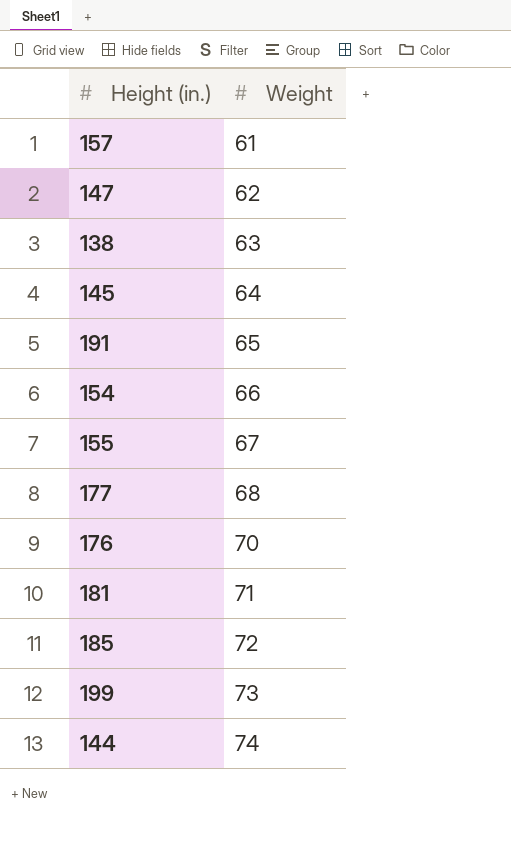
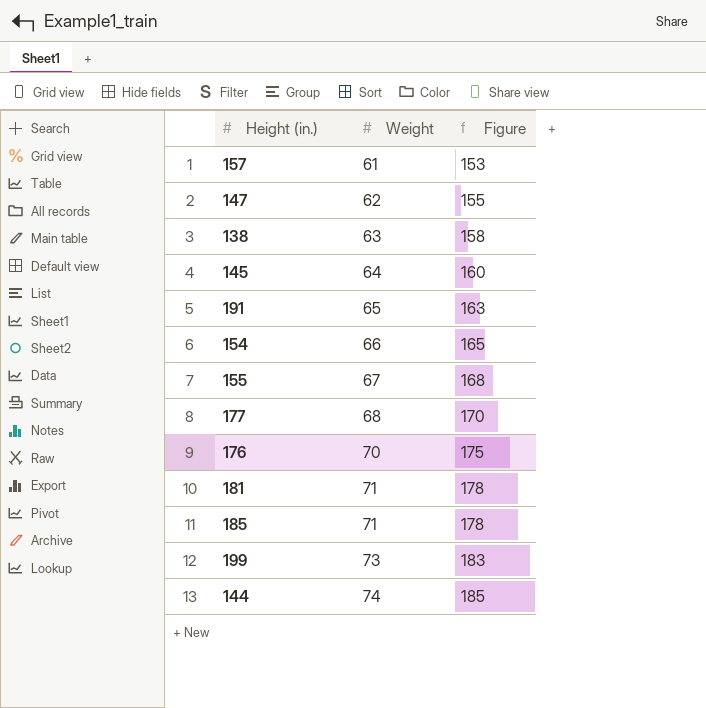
column Figure | formula: none -> [Weight] * 2.5
185 | Weight: 72 -> 71

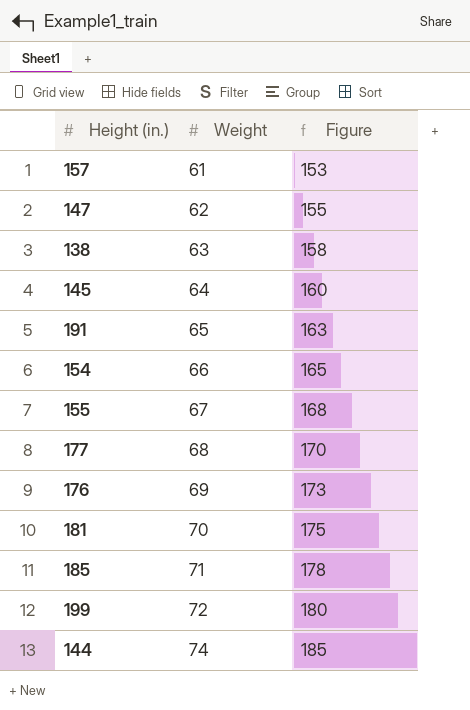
176 | Weight: 70 -> 69
176 | Figure: 175 -> 173
181 | Weight: 71 -> 70
181 | Figure: 178 -> 175
199 | Weight: 73 -> 72
199 | Figure: 183 -> 180

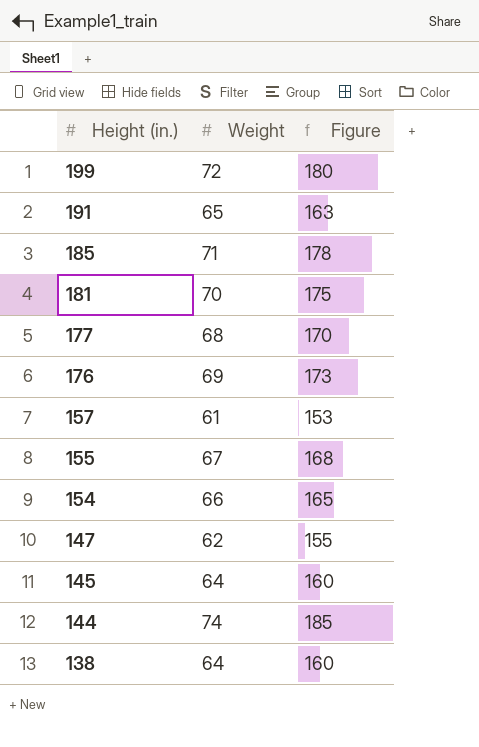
row order: Weight ascending -> Height (in.) descending
138 | Weight: 63 -> 64
138 | Figure: 158 -> 160

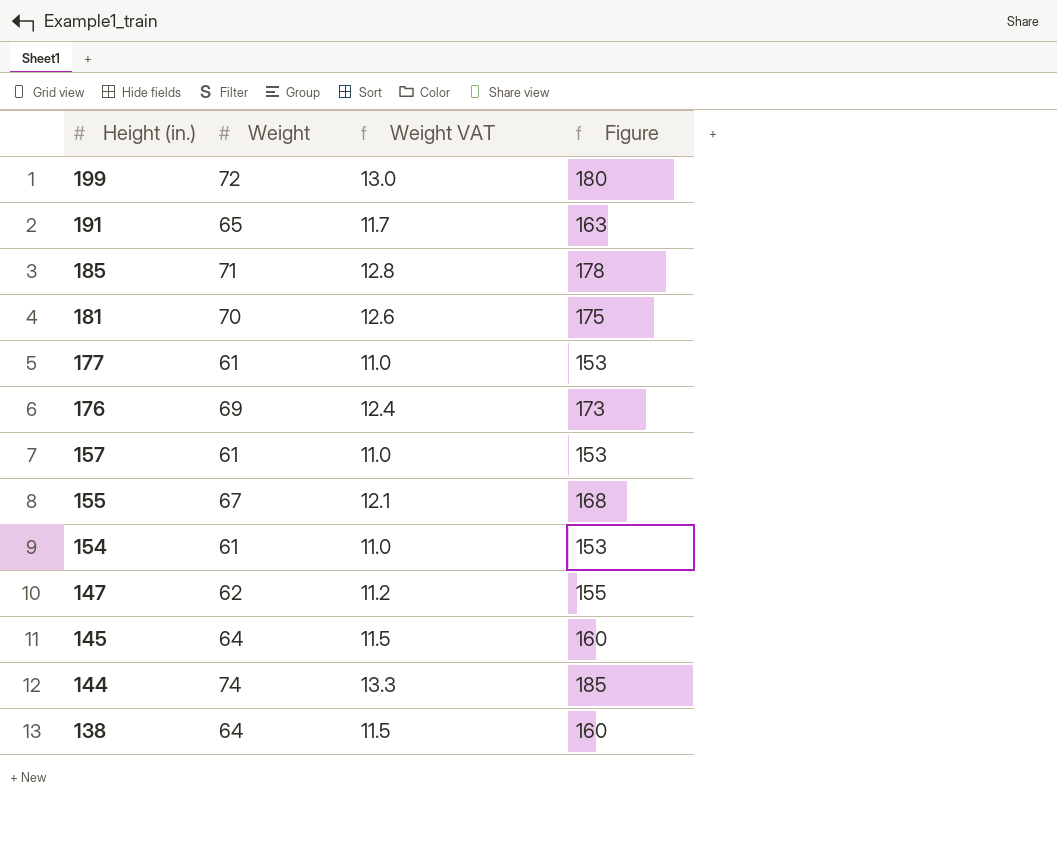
column Weight VAT | formula: none -> [Weight] * 0.18
177 | Weight: 68 -> 61
177 | Figure: 170 -> 153
154 | Weight: 66 -> 61
154 | Figure: 165 -> 153

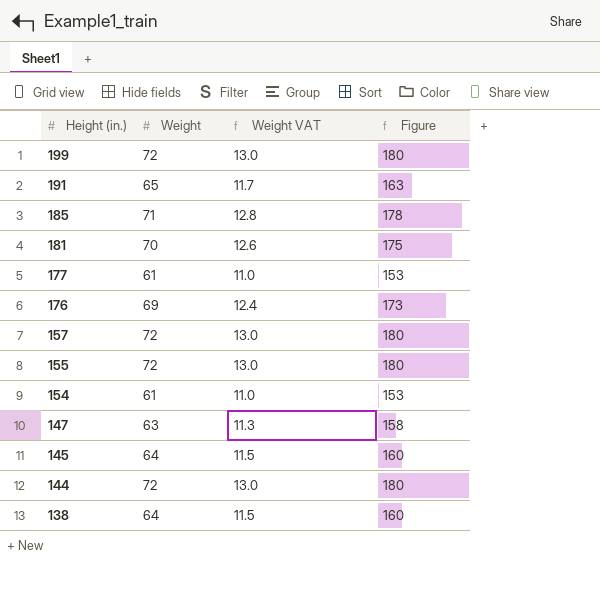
157 | Weight: 61 -> 72
157 | Weight VAT: 11.0 -> 13.0
157 | Figure: 153 -> 180
155 | Weight: 67 -> 72
155 | Weight VAT: 12.1 -> 13.0
155 | Figure: 168 -> 180
147 | Weight: 62 -> 63
147 | Weight VAT: 11.2 -> 11.3
147 | Figure: 155 -> 158
144 | Weight: 74 -> 72
144 | Weight VAT: 13.3 -> 13.0
144 | Figure: 185 -> 180

